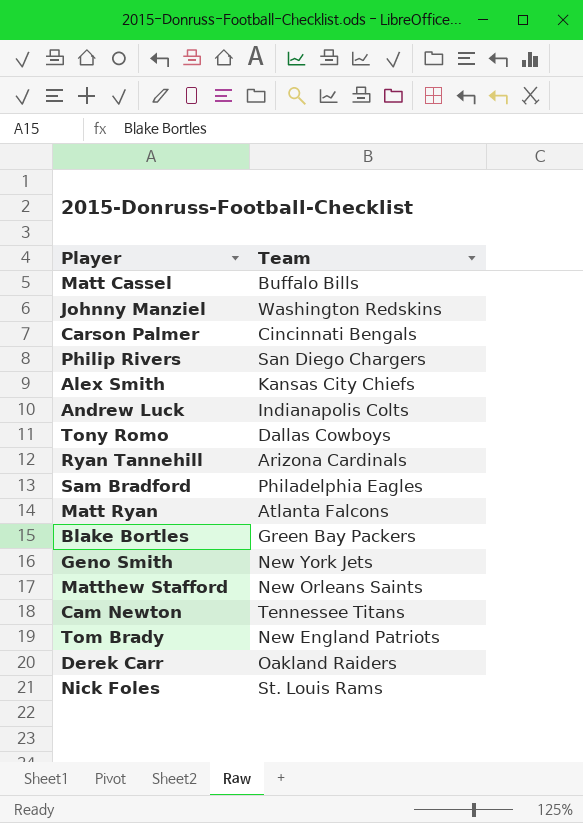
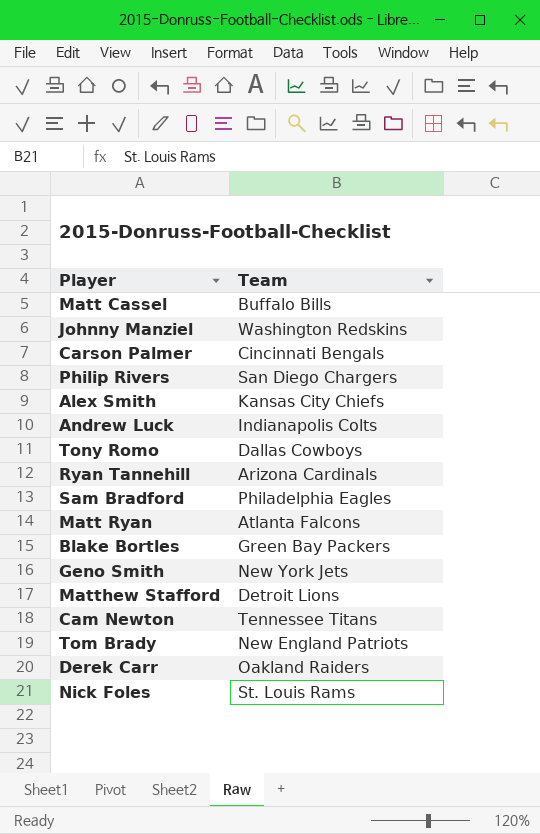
Matthew Stafford | Team: New Orleans Saints -> Detroit Lions

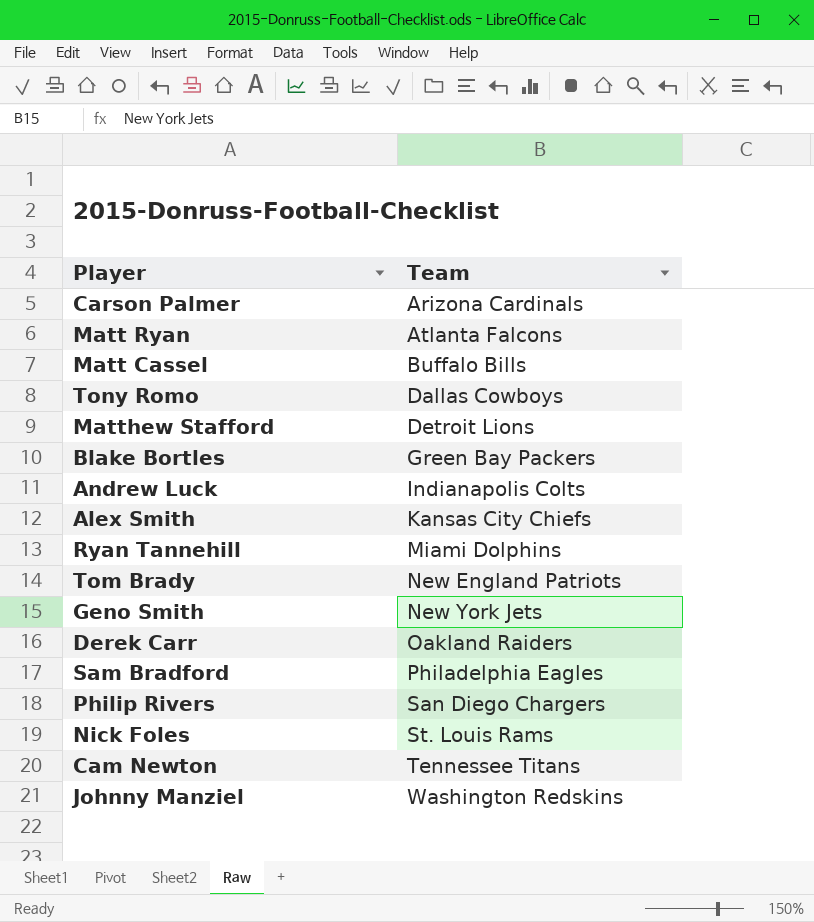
row order: none -> Team ascending
Carson Palmer | Team: Cincinnati Bengals -> Arizona Cardinals
Ryan Tannehill | Team: Arizona Cardinals -> Miami Dolphins

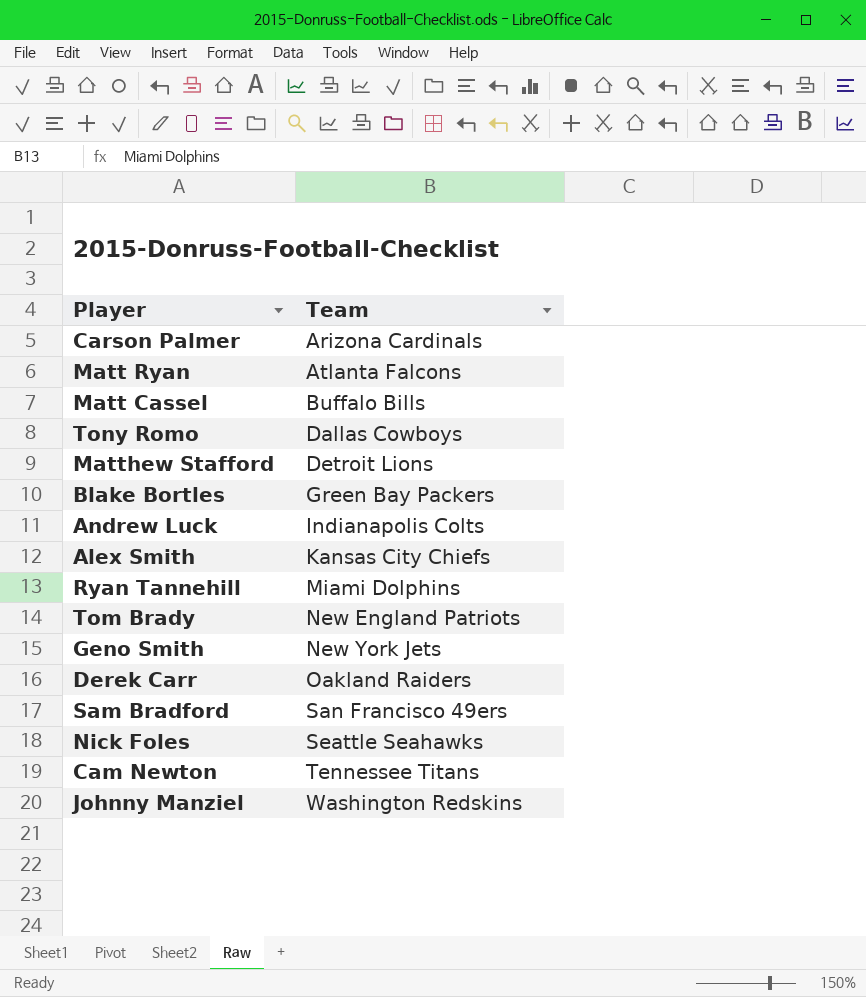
row Philip Rivers: San Diego Chargers -> none
Sam Bradford | Team: Philadelphia Eagles -> San Francisco 49ers
Nick Foles | Team: St. Louis Rams -> Seattle Seahawks

